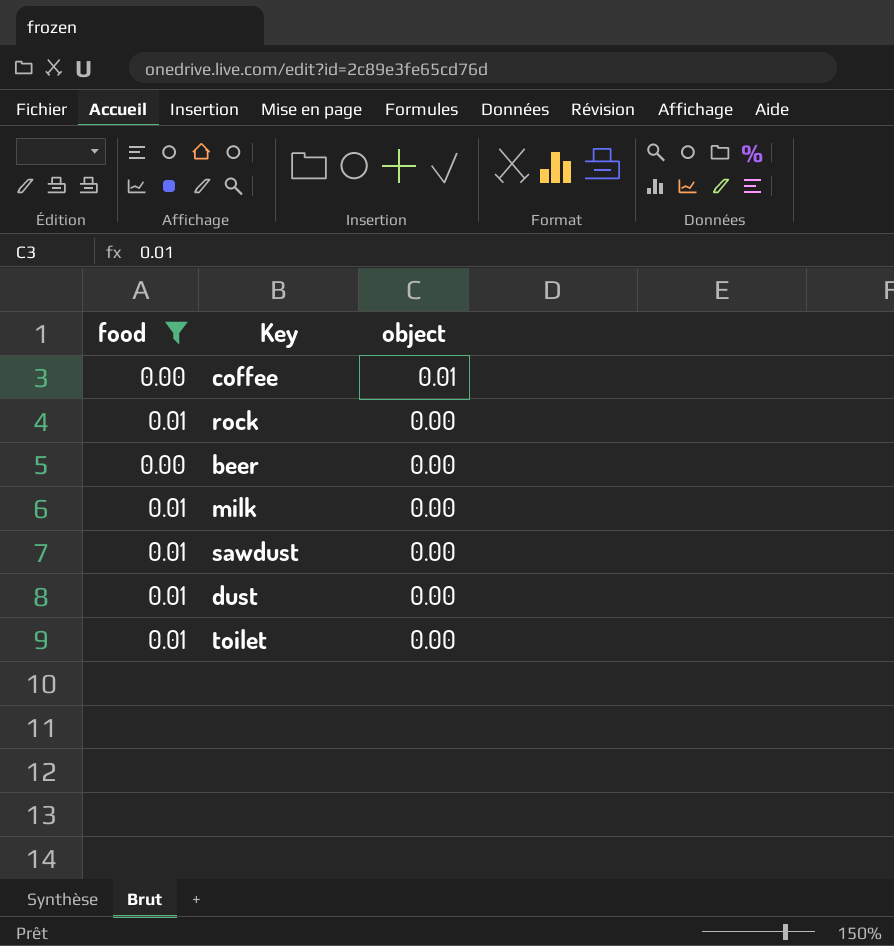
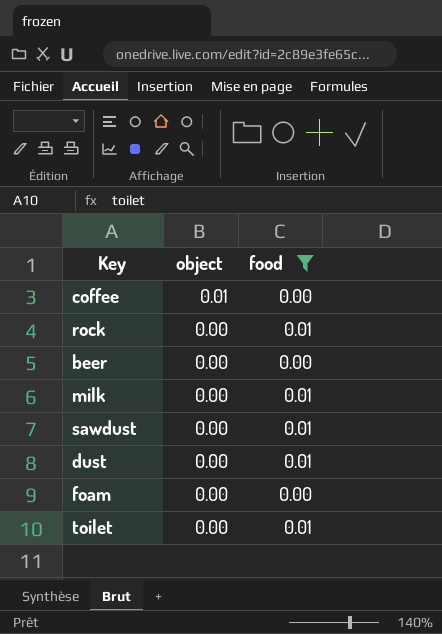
column food | position: 1 -> 3
row foam: none -> 0.00 | 0.00

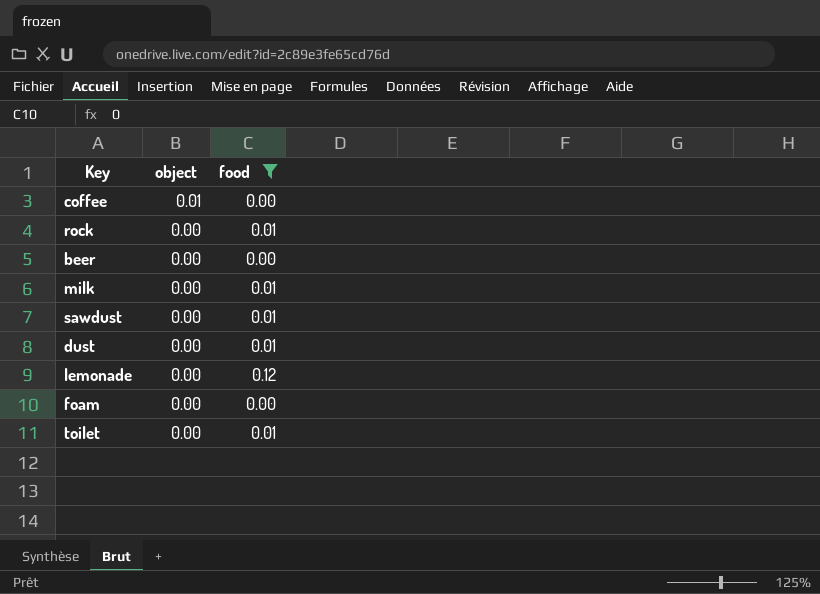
row lemonade: none -> 0.00 | 0.12

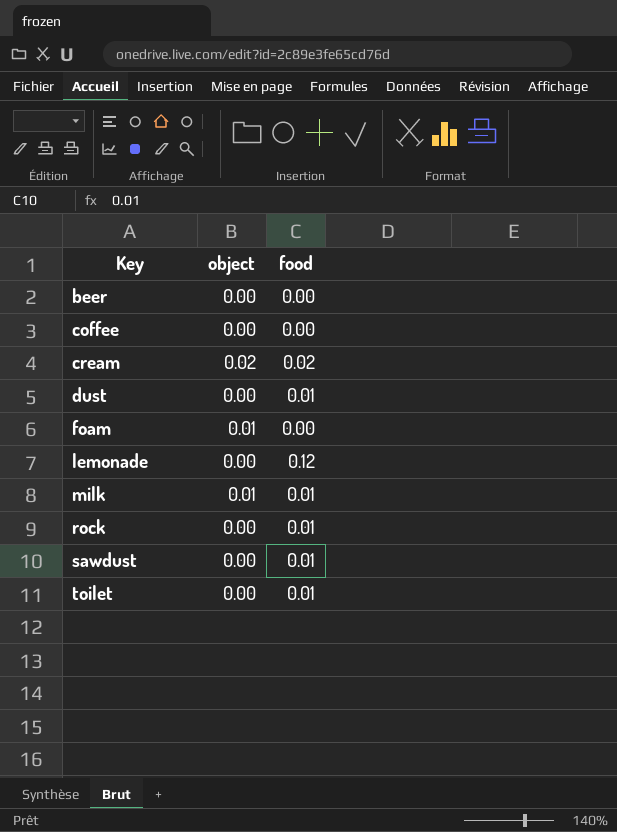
filter: food != 0.02 -> none
row order: object descending -> Key ascending
coffee | object: 0.01 -> 0.00
foam | object: 0.00 -> 0.01
milk | object: 0.00 -> 0.01

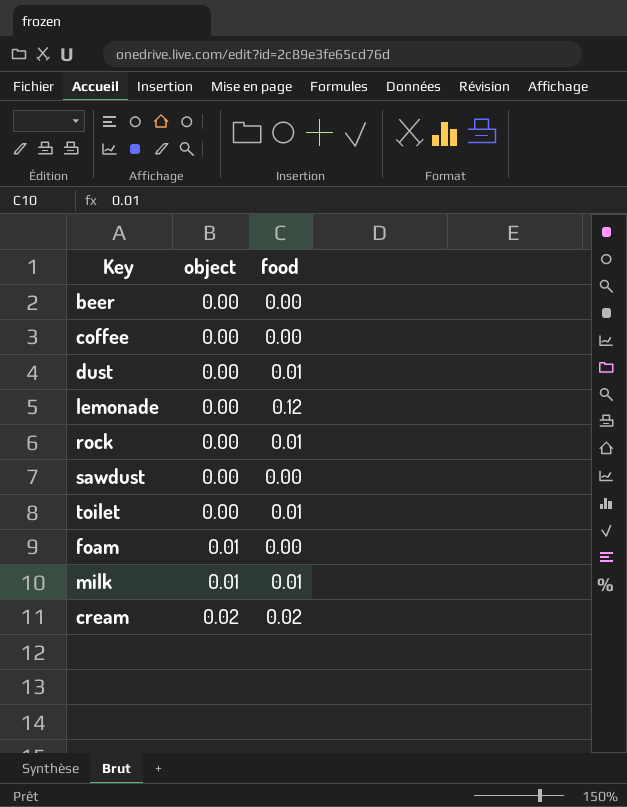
row order: Key ascending -> object ascending
sawdust | food: 0.01 -> 0.00

